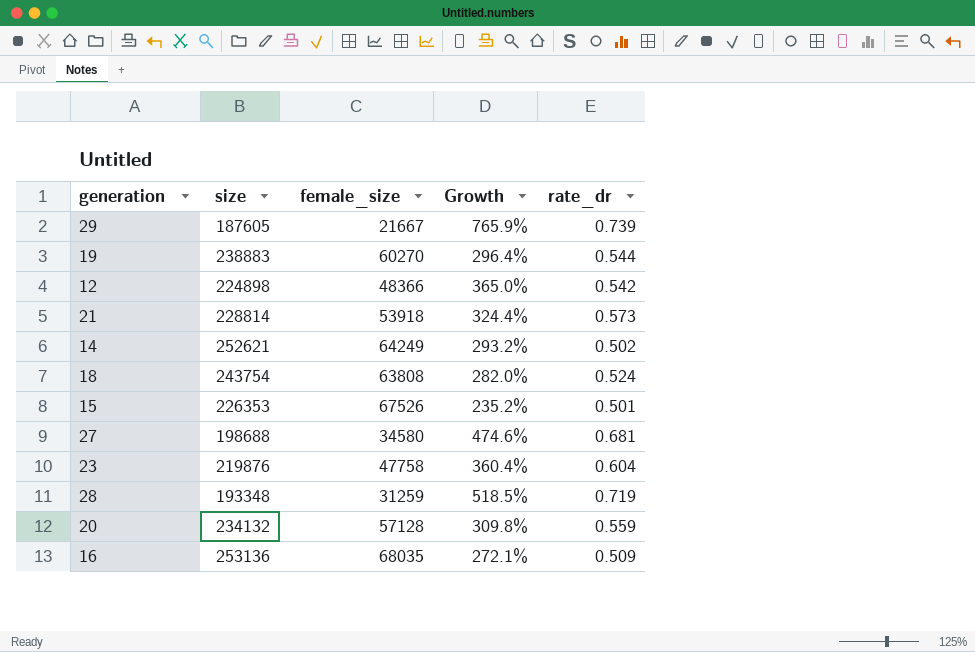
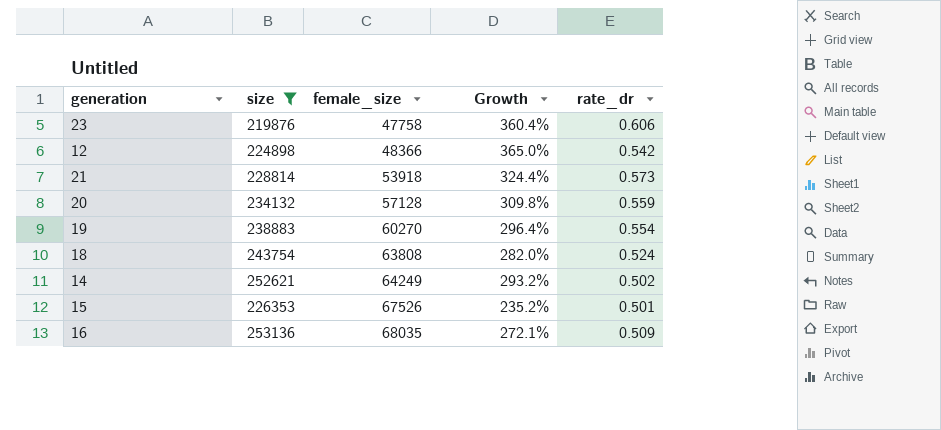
filter: none -> size >= 219876
row order: none -> female_size ascending
23 | rate_dr: 0.604 -> 0.606
19 | rate_dr: 0.544 -> 0.554

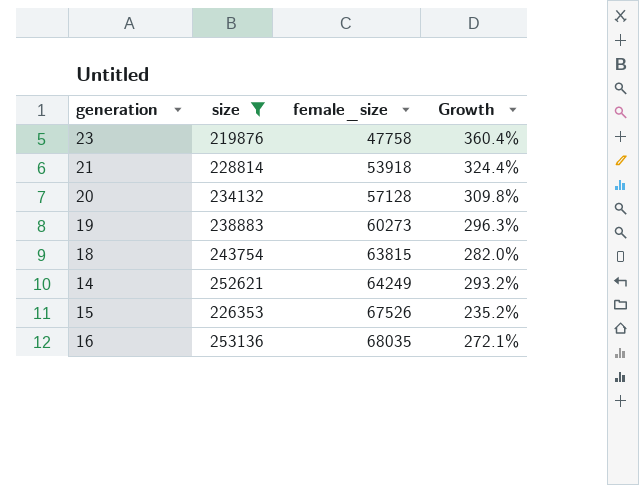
column rate_dr | position: 5 -> none
row 12: 224898 | 48366 | 365.0% | 0.542 -> none
19 | female_size: 60270 -> 60273
19 | Growth: 296.4% -> 296.3%
18 | female_size: 63808 -> 63815

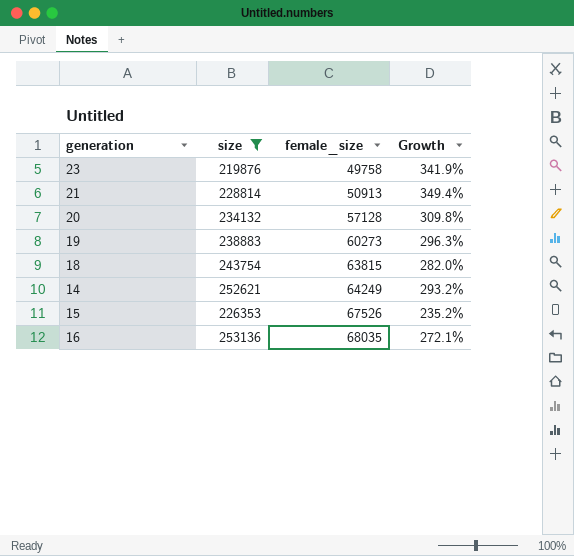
23 | female_size: 47758 -> 49758
23 | Growth: 360.4% -> 341.9%
21 | female_size: 53918 -> 50913
21 | Growth: 324.4% -> 349.4%

